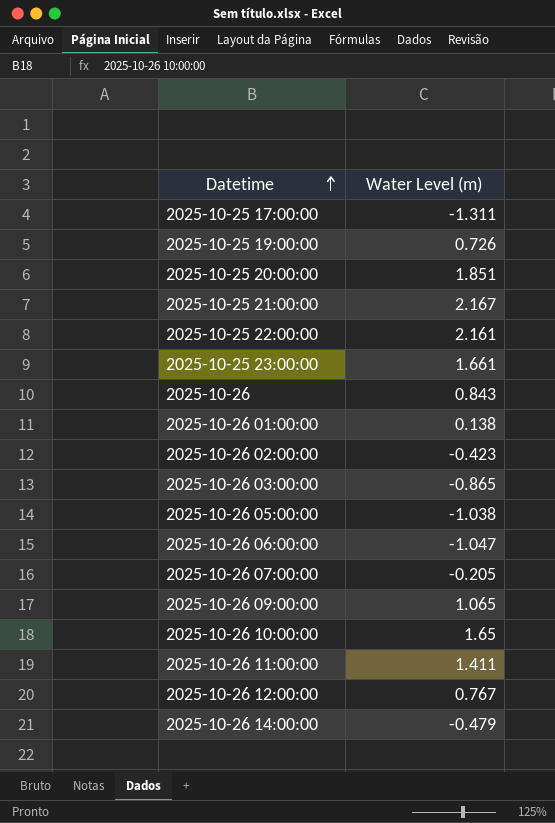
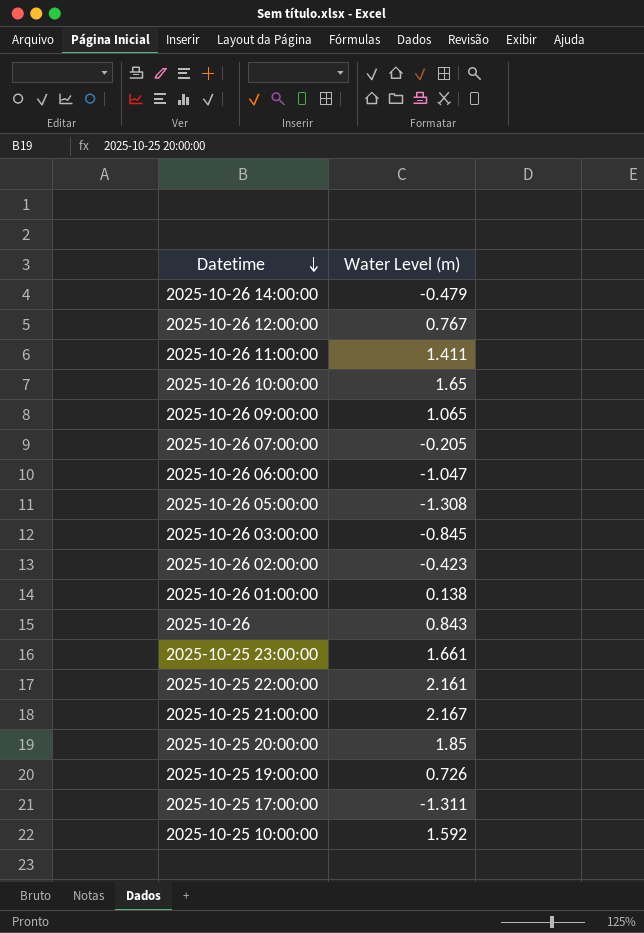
row order: Datetime ascending -> Datetime descending
2025-10-26 05:00:00 | Water Level (m): -1.038 -> -1.308
2025-10-26 03:00:00 | Water Level (m): -0.865 -> -0.845
2025-10-25 20:00:00 | Water Level (m): 1.851 -> 1.85
row 2025-10-25 10:00:00: none -> 1.592

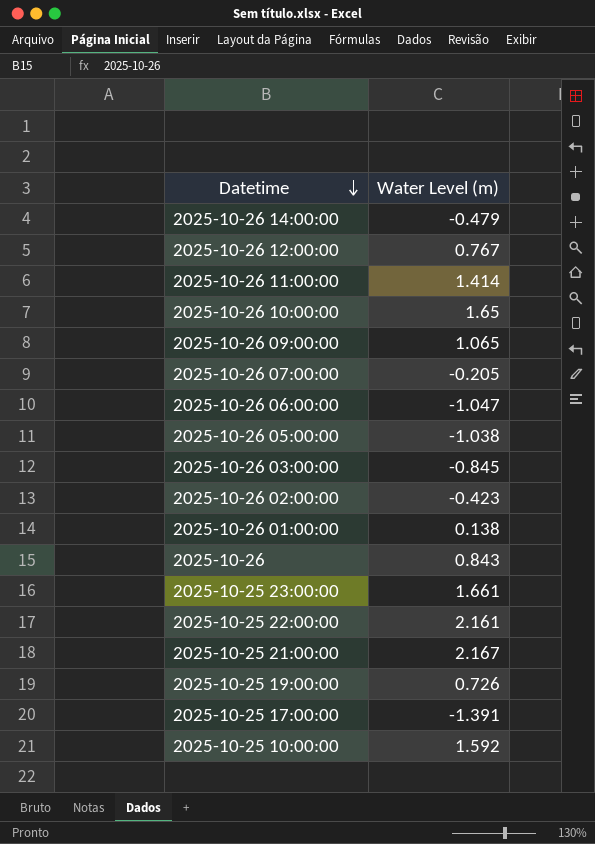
row 2025-10-25 20:00:00: 1.85 -> none
2025-10-26 11:00:00 | Water Level (m): 1.411 -> 1.414
2025-10-26 05:00:00 | Water Level (m): -1.308 -> -1.038
2025-10-25 17:00:00 | Water Level (m): -1.311 -> -1.391

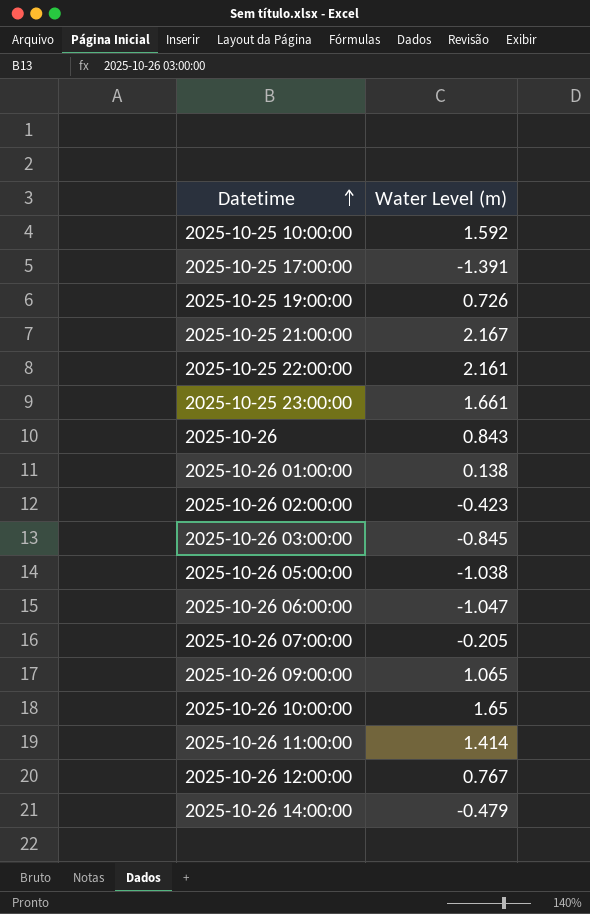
row order: Datetime descending -> Datetime ascending

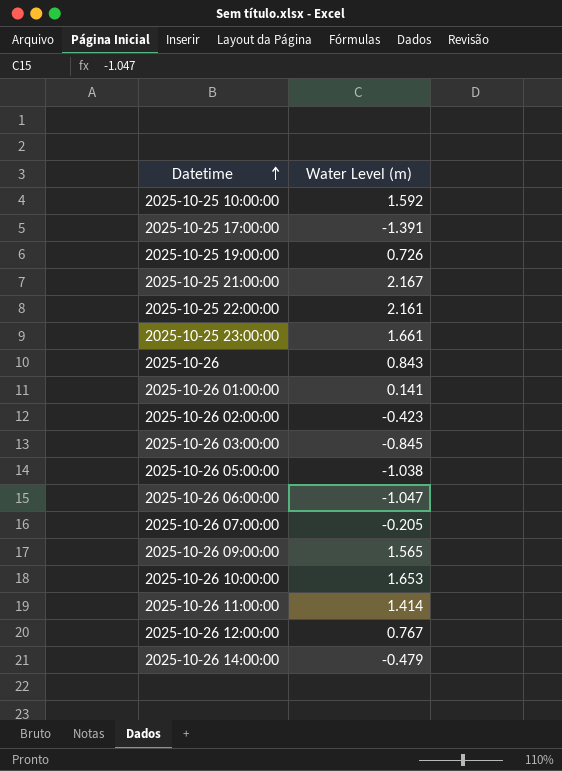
2025-10-26 01:00:00 | Water Level (m): 0.138 -> 0.141
2025-10-26 09:00:00 | Water Level (m): 1.065 -> 1.565
2025-10-26 10:00:00 | Water Level (m): 1.65 -> 1.653

